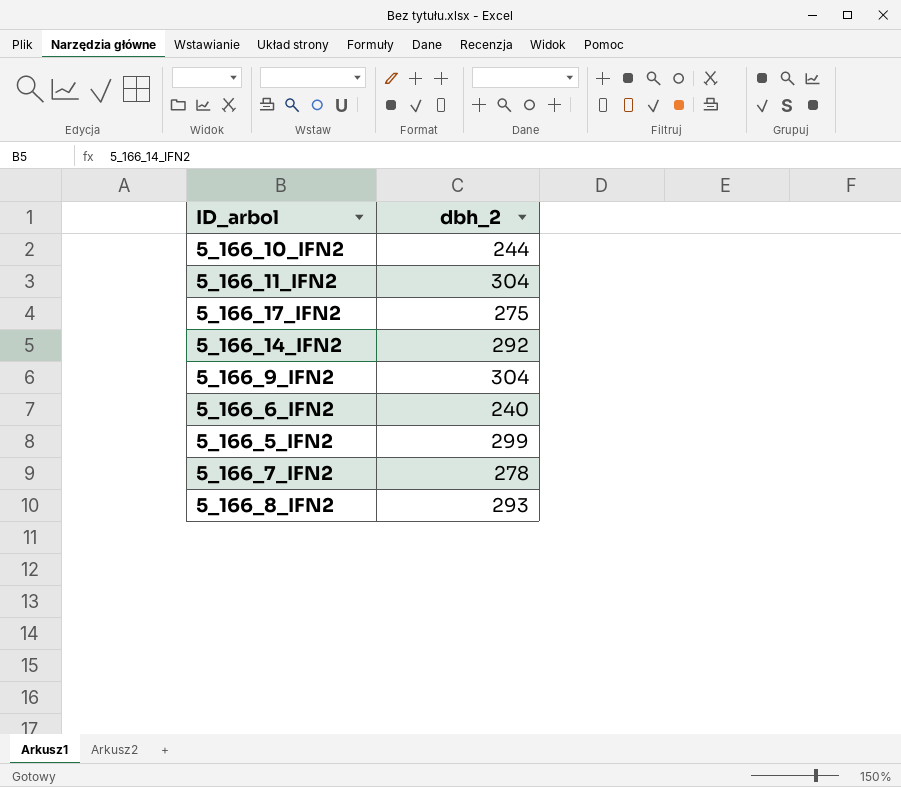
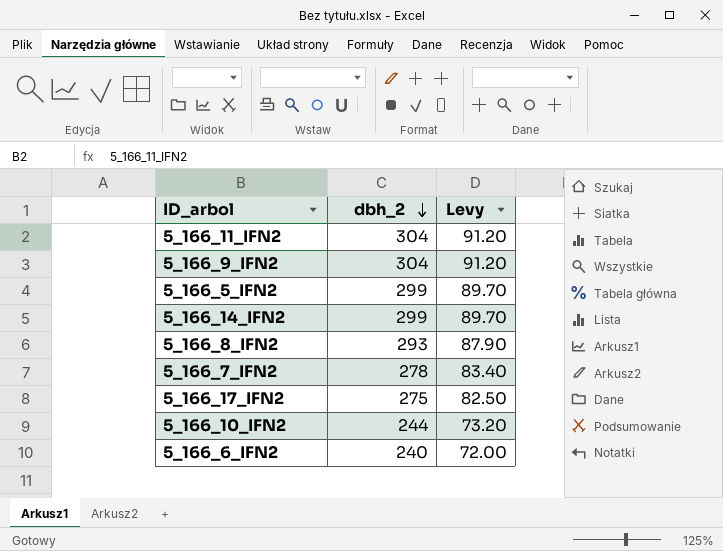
row order: none -> dbh_2 descending
column Levy | formula: none -> [dbh_2] * 0.3
5_166_14_IFN2 | dbh_2: 292 -> 299

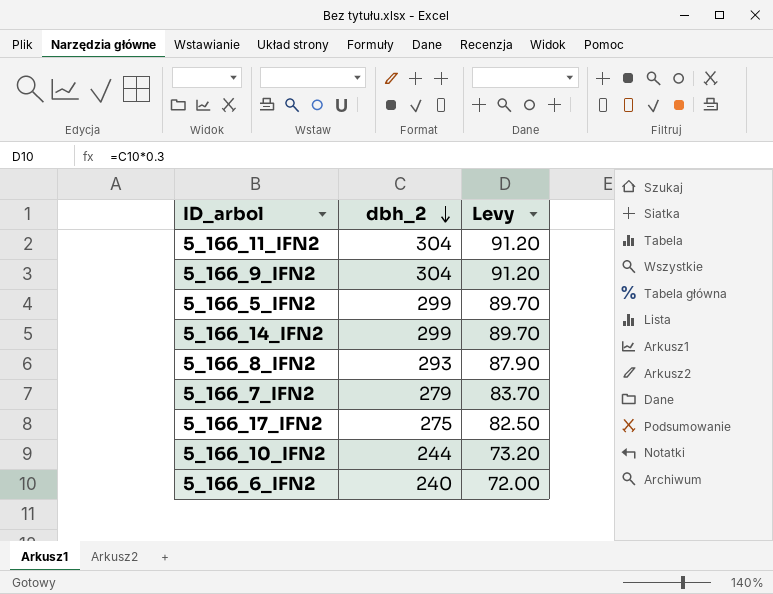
5_166_7_IFN2 | dbh_2: 278 -> 279
5_166_7_IFN2 | Levy: 83.40 -> 83.70

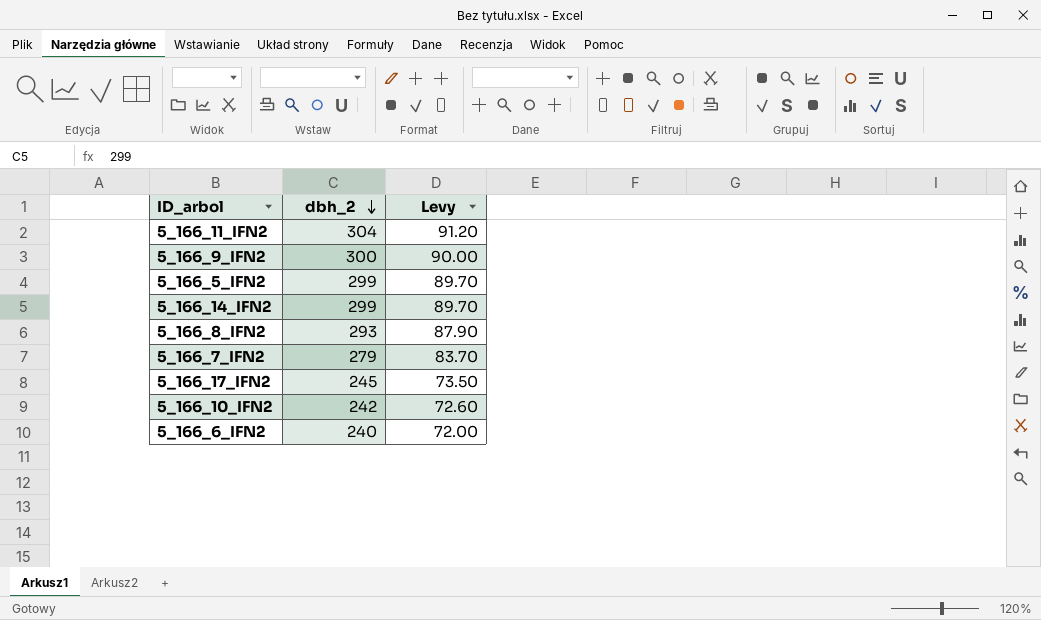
5_166_9_IFN2 | dbh_2: 304 -> 300
5_166_9_IFN2 | Levy: 91.20 -> 90.00
5_166_17_IFN2 | dbh_2: 275 -> 245
5_166_17_IFN2 | Levy: 82.50 -> 73.50
5_166_10_IFN2 | dbh_2: 244 -> 242
5_166_10_IFN2 | Levy: 73.20 -> 72.60

